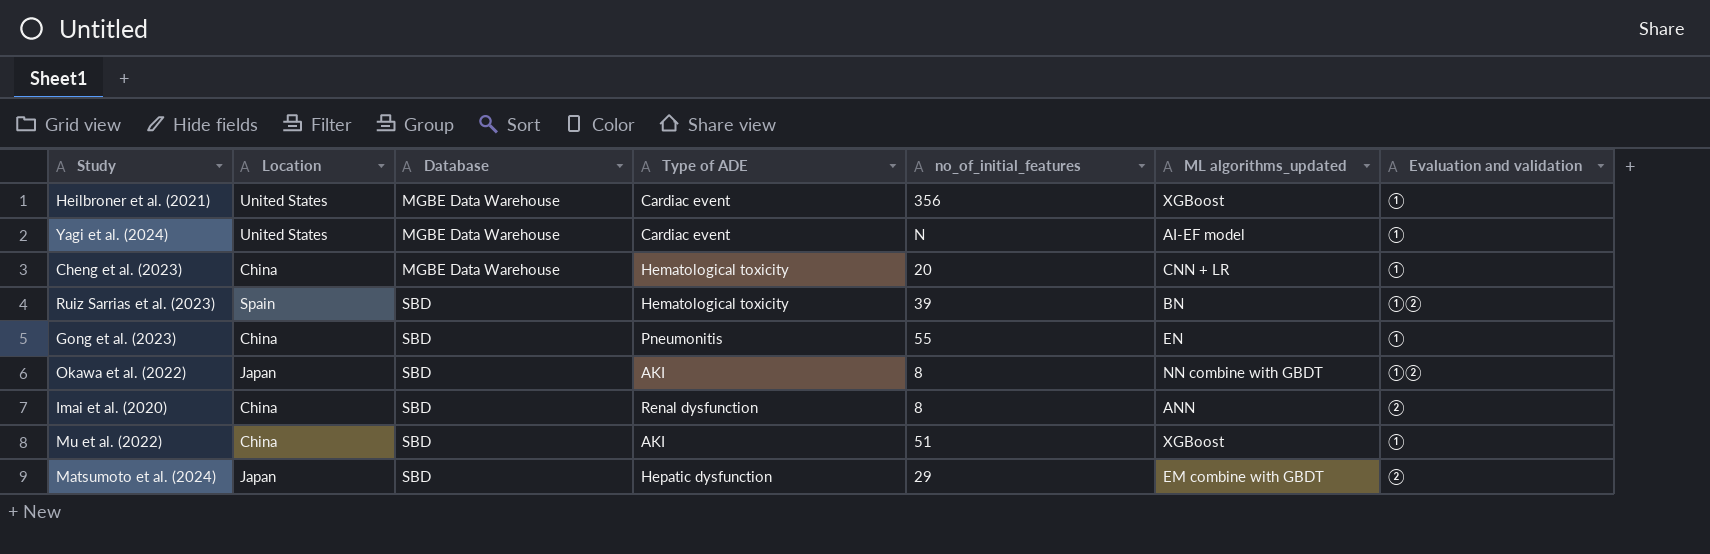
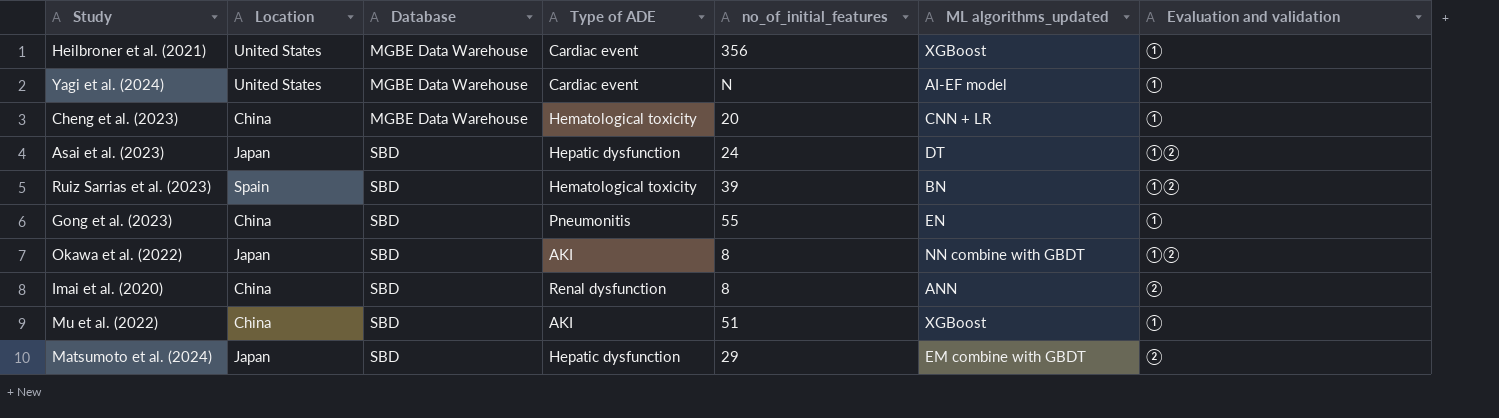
row Asai et al. (2023): none -> Japan | SBD | Hepatic dysfunction | 24 | DT | ①②

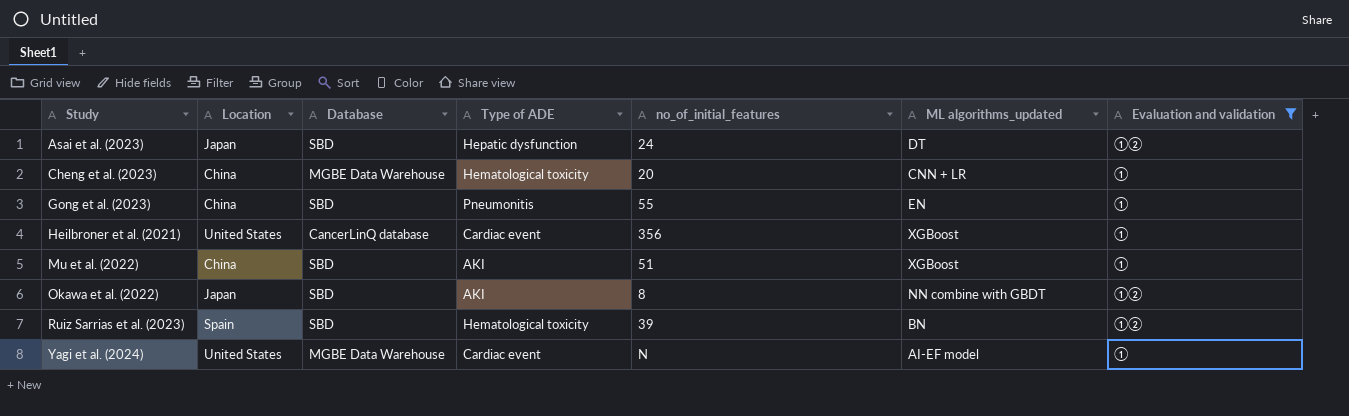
filter: none -> Evaluation and validation != ②
row order: Database ascending -> Study ascending
Heilbroner et al. (2021) | Database: MGBE Data Warehouse -> CancerLinQ database

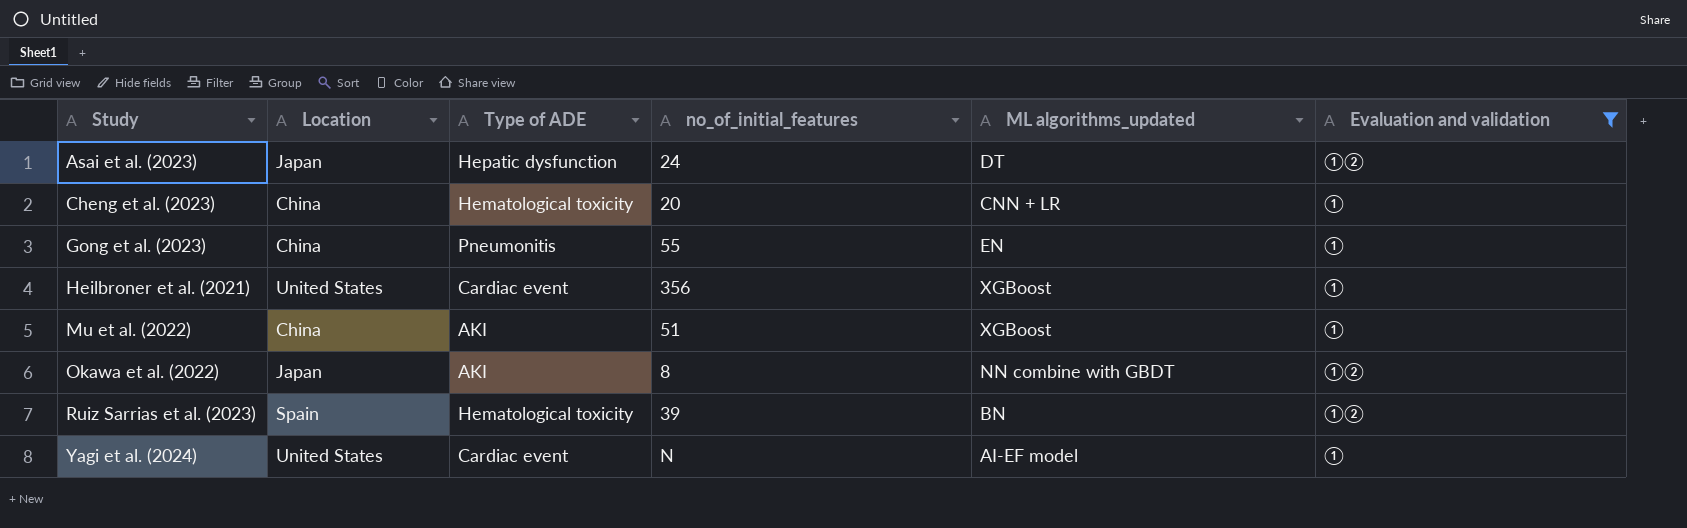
column Database | position: 3 -> none

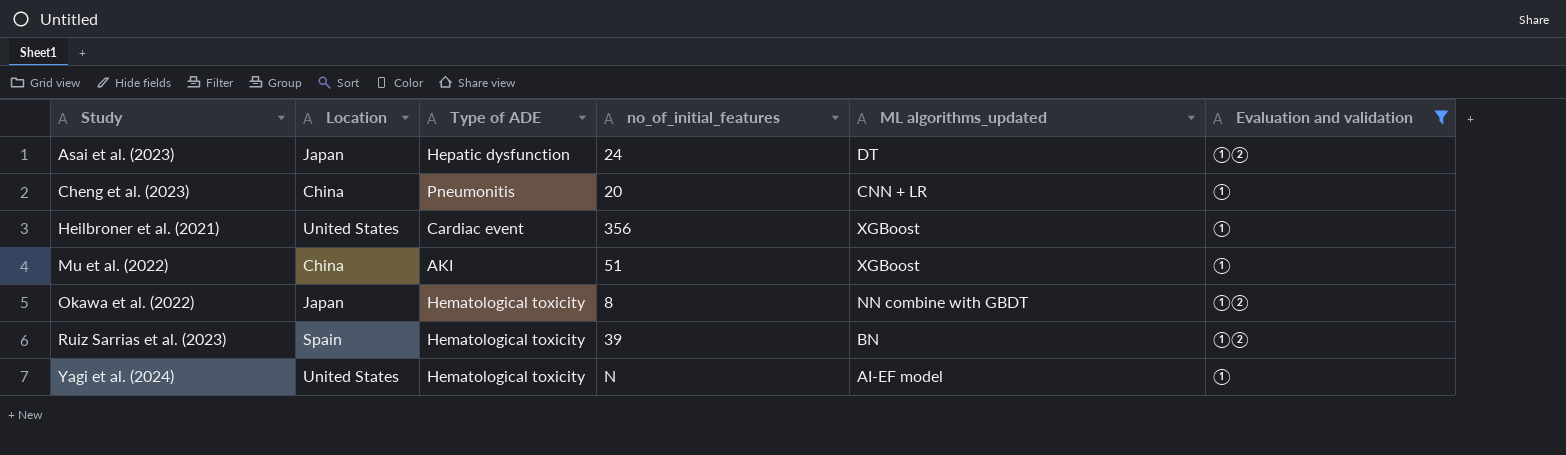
row Gong et al. (2023): China | Pneumonitis | 55 | EN | ① -> none
Cheng et al. (2023) | Type of ADE: Hematological toxicity -> Pneumonitis
Okawa et al. (2022) | Type of ADE: AKI -> Hematological toxicity
Yagi et al. (2024) | Type of ADE: Cardiac event -> Hematological toxicity

